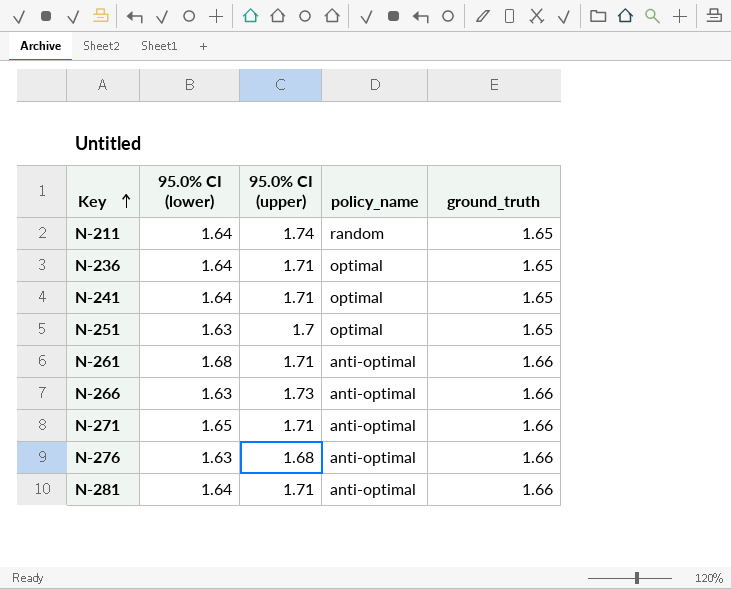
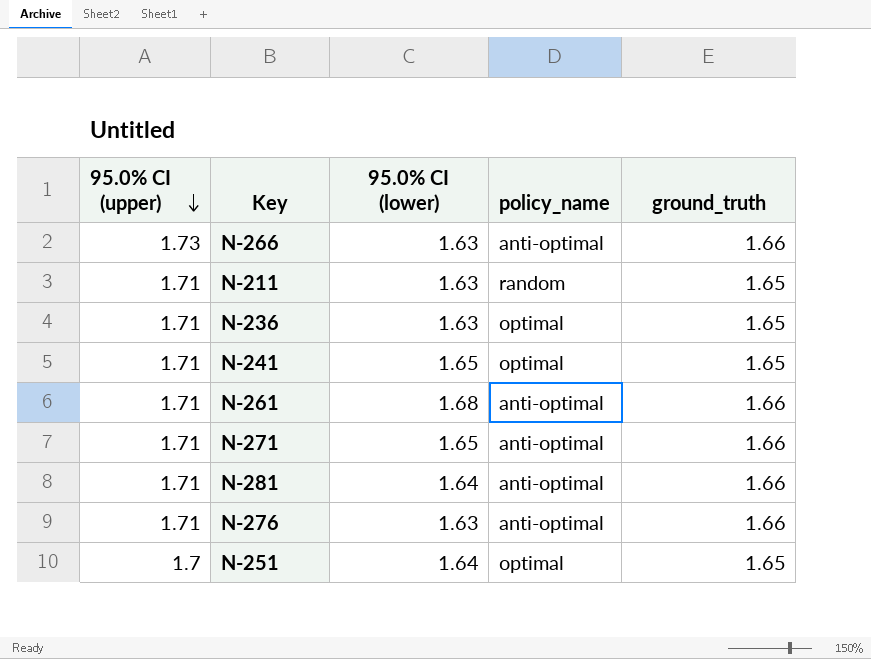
row order: Key ascending -> 95.0% CI (upper) descending
column 95.0% CI (upper) | position: 3 -> 1
N-211 | 95.0% CI (upper): 1.74 -> 1.71
N-211 | 95.0% CI (lower): 1.64 -> 1.63
N-236 | 95.0% CI (lower): 1.64 -> 1.63
N-241 | 95.0% CI (lower): 1.64 -> 1.65
N-276 | 95.0% CI (upper): 1.68 -> 1.71
N-251 | 95.0% CI (lower): 1.63 -> 1.64

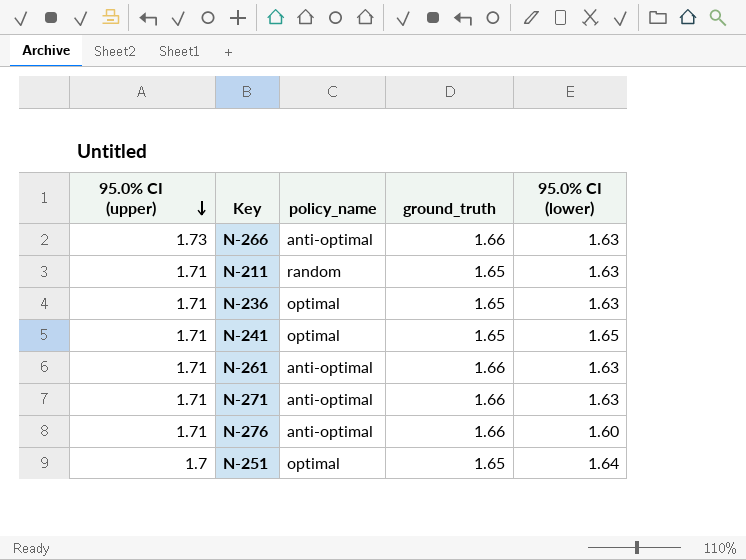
column 95.0% CI (lower) | position: 3 -> 5
row N-281: 1.71 | 1.64 | anti-optimal | 1.66 -> none
N-261 | 95.0% CI (lower): 1.68 -> 1.63
N-271 | 95.0% CI (lower): 1.65 -> 1.63
N-276 | 95.0% CI (lower): 1.63 -> 1.60

